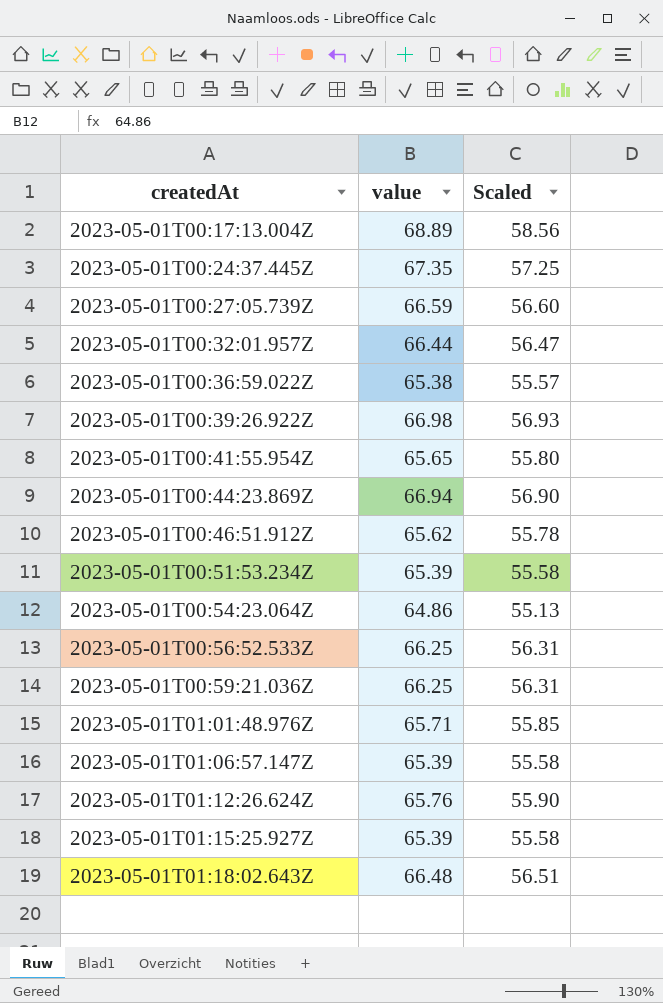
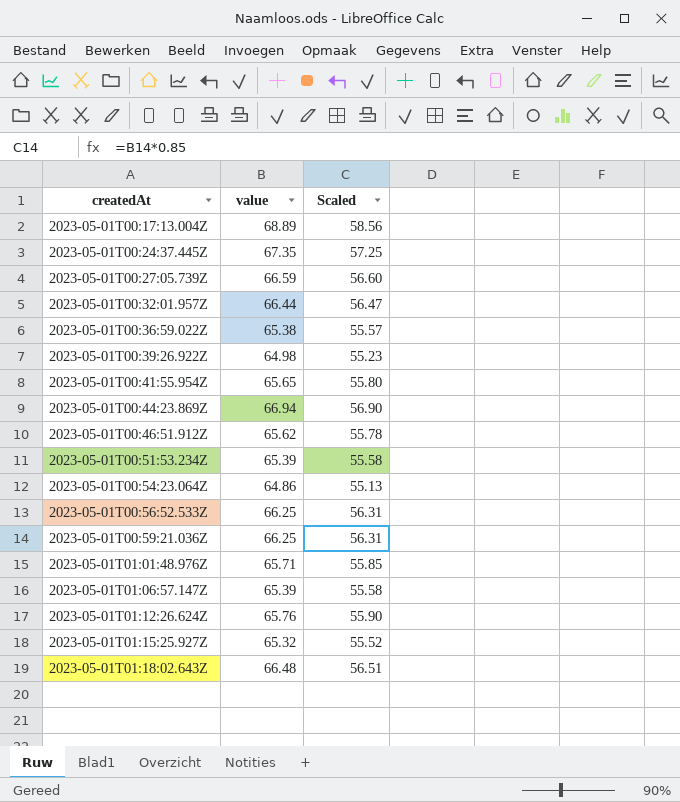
2023-05-01T00:39:26.922Z | value: 66.98 -> 64.98
2023-05-01T00:39:26.922Z | Scaled: 56.93 -> 55.23
2023-05-01T01:15:25.927Z | value: 65.39 -> 65.32
2023-05-01T01:15:25.927Z | Scaled: 55.58 -> 55.52

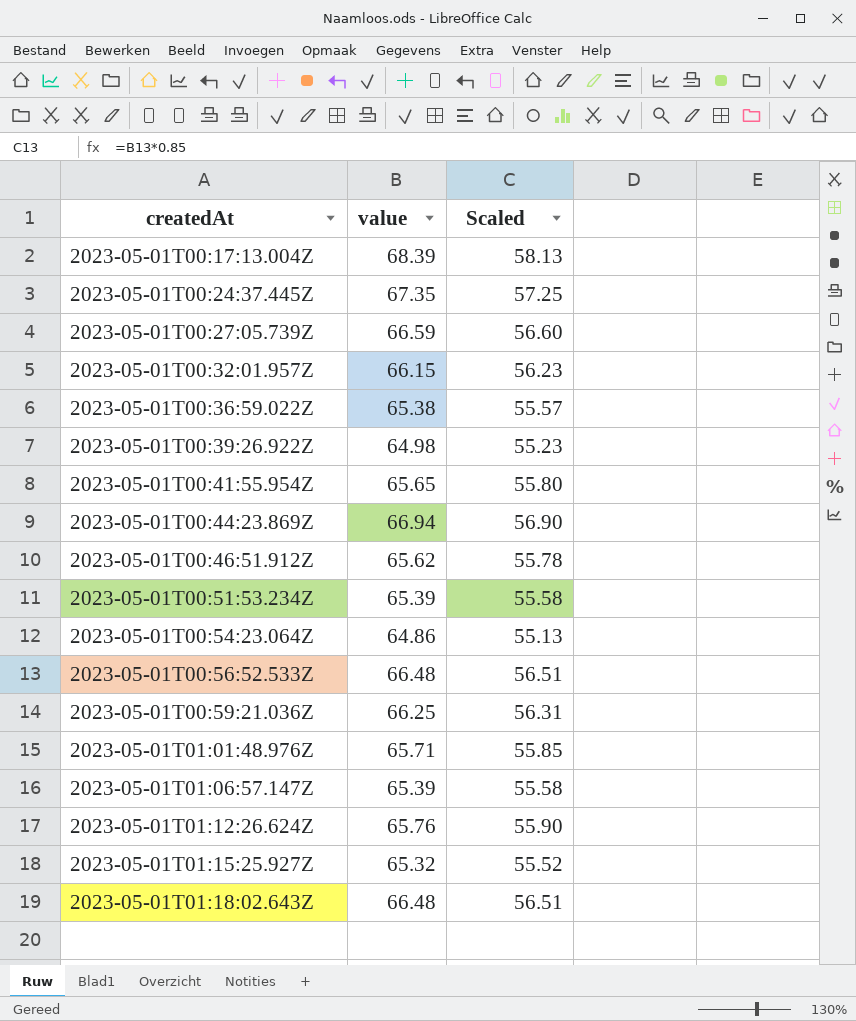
2023-05-01T00:17:13.004Z | value: 68.89 -> 68.39
2023-05-01T00:17:13.004Z | Scaled: 58.56 -> 58.13
2023-05-01T00:32:01.957Z | value: 66.44 -> 66.15
2023-05-01T00:32:01.957Z | Scaled: 56.47 -> 56.23
2023-05-01T00:56:52.533Z | value: 66.25 -> 66.48
2023-05-01T00:56:52.533Z | Scaled: 56.31 -> 56.51

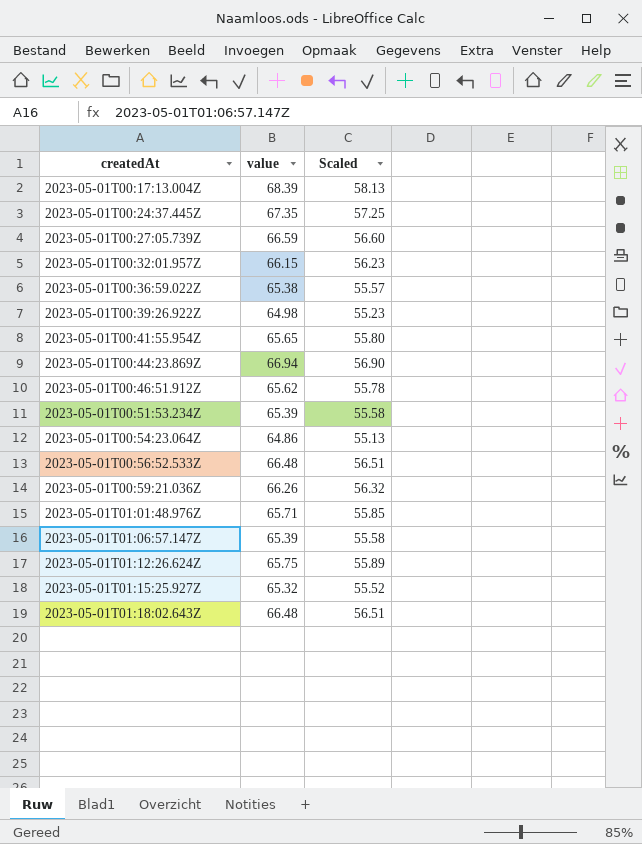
2023-05-01T00:59:21.036Z | value: 66.25 -> 66.26
2023-05-01T00:59:21.036Z | Scaled: 56.31 -> 56.32
2023-05-01T01:12:26.624Z | value: 65.76 -> 65.75
2023-05-01T01:12:26.624Z | Scaled: 55.90 -> 55.89

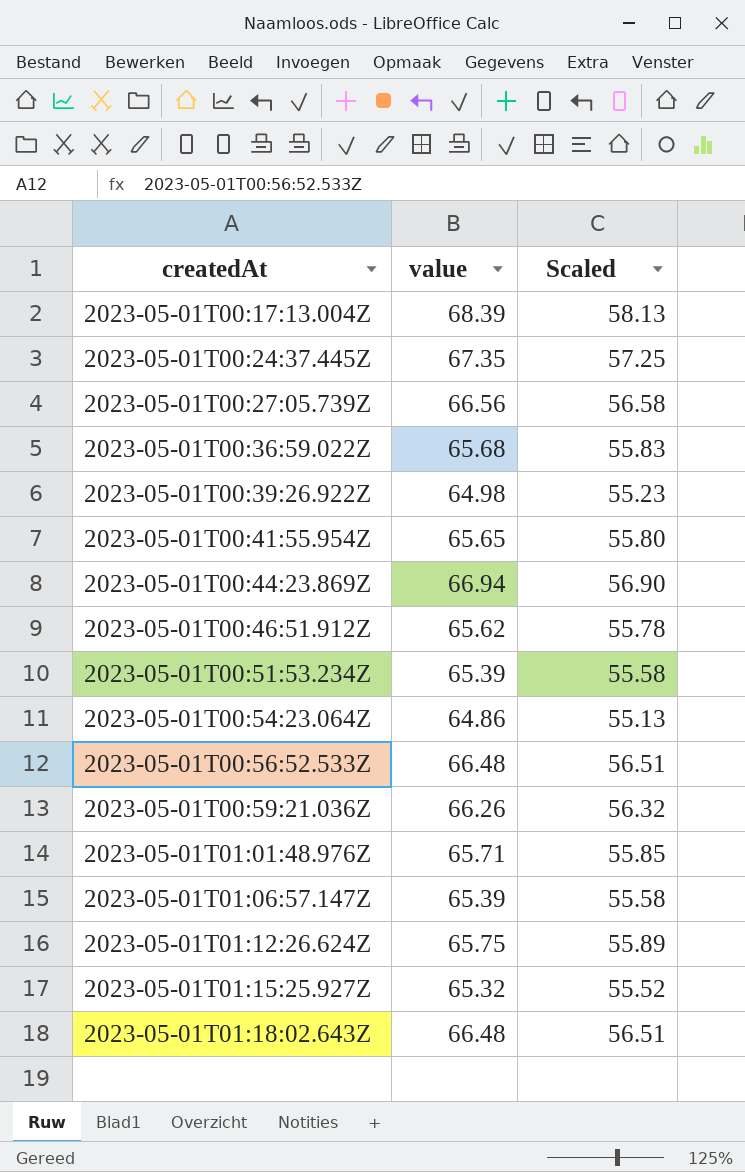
row 2023-05-01T00:32:01.957Z: 66.15 | 56.23 -> none
2023-05-01T00:27:05.739Z | value: 66.59 -> 66.56
2023-05-01T00:27:05.739Z | Scaled: 56.60 -> 56.58
2023-05-01T00:36:59.022Z | value: 65.38 -> 65.68
2023-05-01T00:36:59.022Z | Scaled: 55.57 -> 55.83

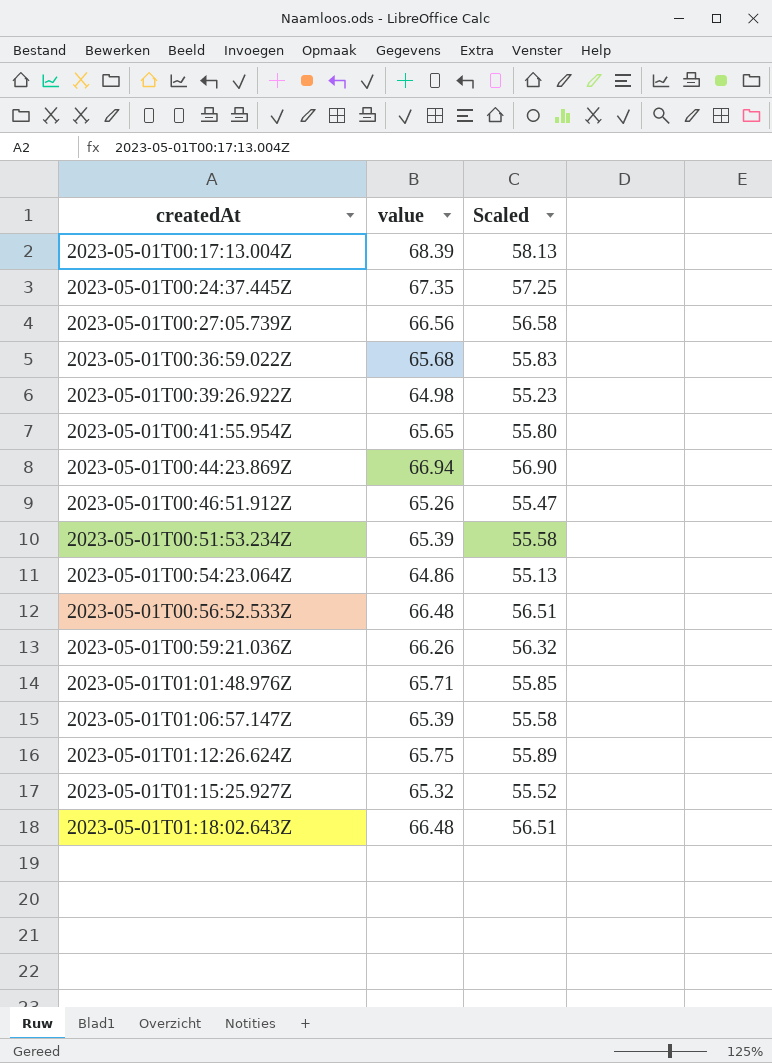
2023-05-01T00:46:51.912Z | value: 65.62 -> 65.26
2023-05-01T00:46:51.912Z | Scaled: 55.78 -> 55.47

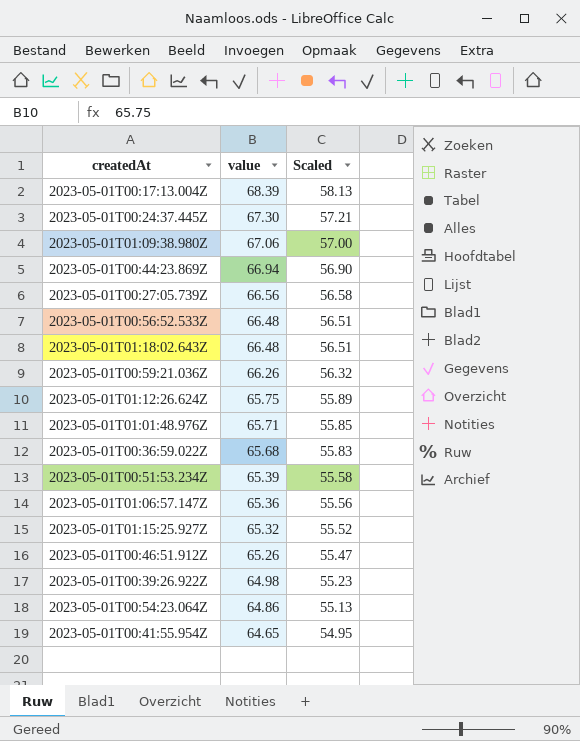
row order: createdAt ascending -> value descending
2023-05-01T00:24:37.445Z | value: 67.35 -> 67.30
2023-05-01T00:24:37.445Z | Scaled: 57.25 -> 57.21
row 2023-05-01T01:09:38.980Z: none -> 67.06 | 57.00
2023-05-01T01:06:57.147Z | value: 65.39 -> 65.36
2023-05-01T01:06:57.147Z | Scaled: 55.58 -> 55.56
2023-05-01T00:41:55.954Z | value: 65.65 -> 64.65
2023-05-01T00:41:55.954Z | Scaled: 55.80 -> 54.95

